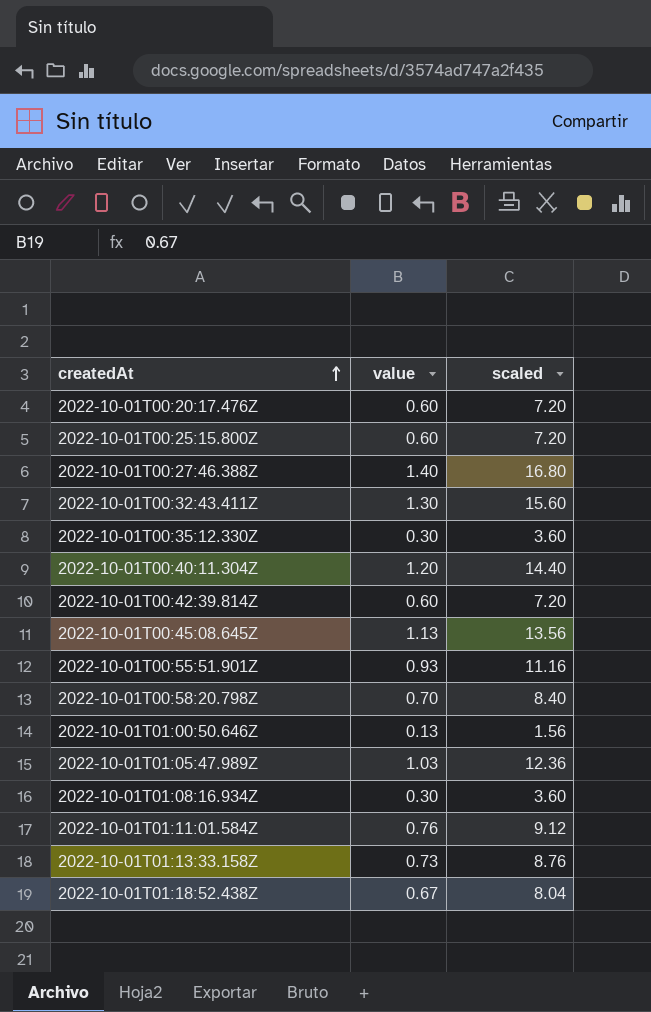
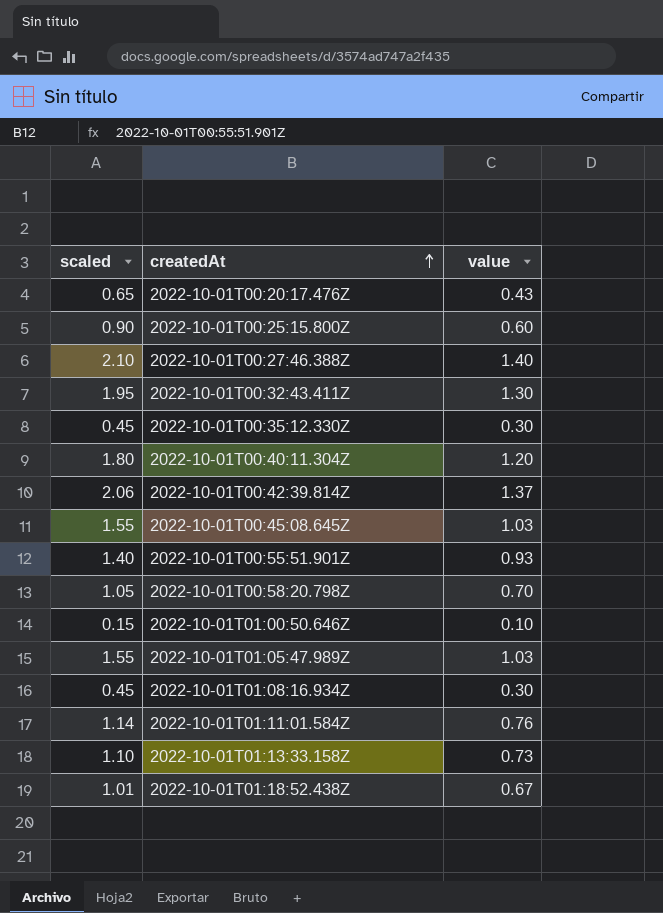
column scaled | formula: [value] * 12 -> [value] * 1.5
column scaled | position: 3 -> 1
2022-10-01T00:20:17.476Z | value: 0.60 -> 0.43
2022-10-01T00:42:39.814Z | value: 0.60 -> 1.37
2022-10-01T00:45:08.645Z | value: 1.13 -> 1.03
2022-10-01T01:00:50.646Z | value: 0.13 -> 0.10

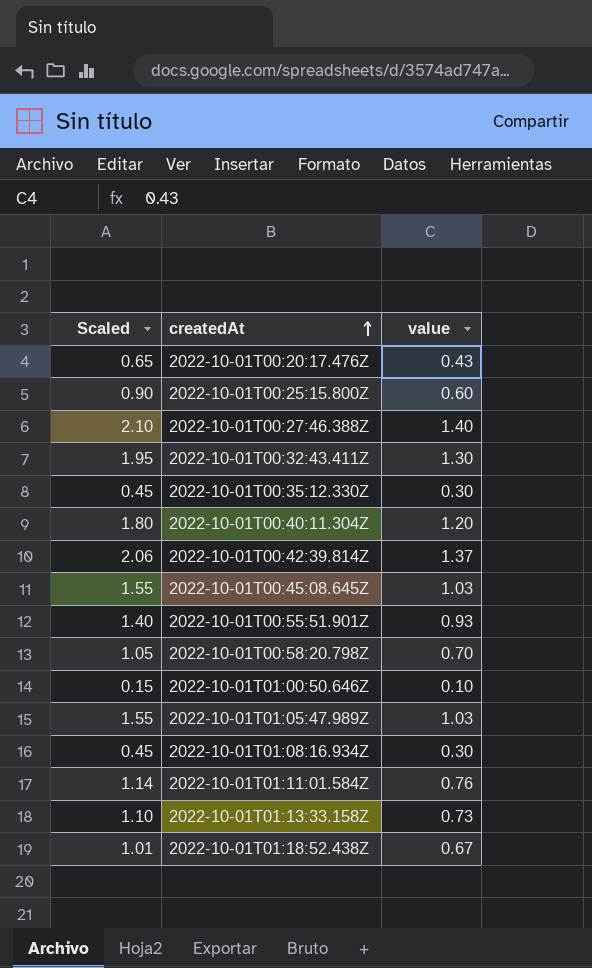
column name: scaled -> Scaled

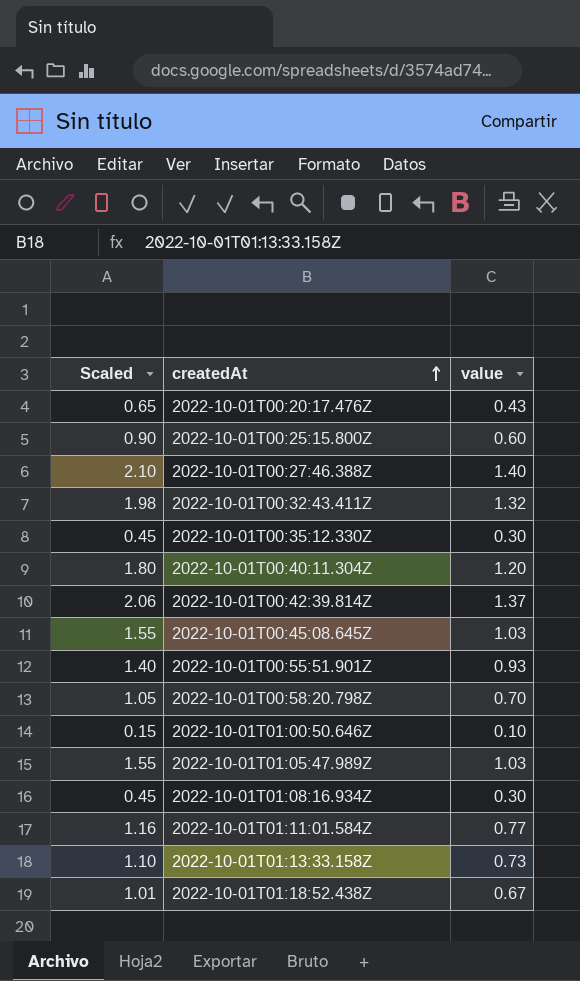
2022-10-01T00:32:43.411Z | Scaled: 1.95 -> 1.98
2022-10-01T00:32:43.411Z | value: 1.30 -> 1.32
2022-10-01T01:11:01.584Z | Scaled: 1.14 -> 1.16
2022-10-01T01:11:01.584Z | value: 0.76 -> 0.77

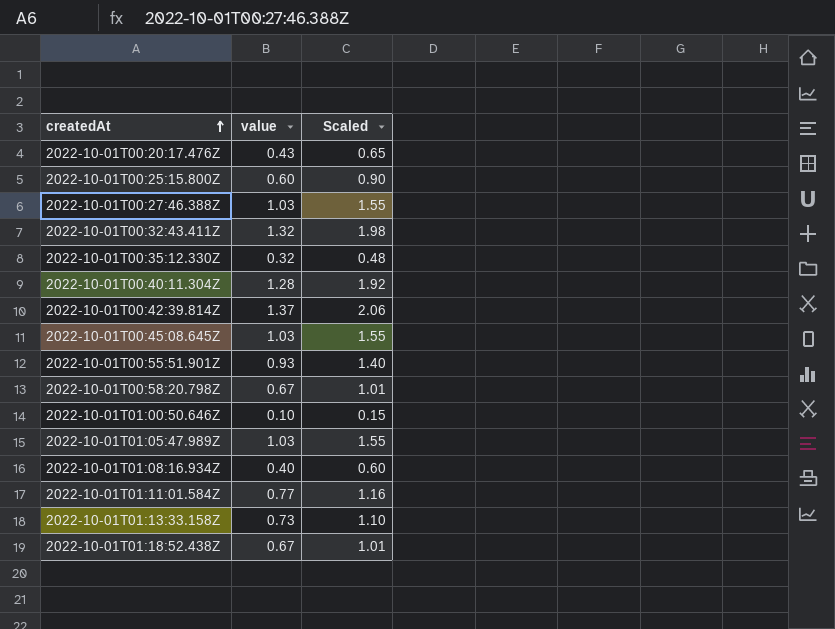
column Scaled | position: 1 -> 3
2022-10-01T00:27:46.388Z | value: 1.40 -> 1.03
2022-10-01T00:27:46.388Z | Scaled: 2.10 -> 1.55
2022-10-01T00:35:12.330Z | value: 0.30 -> 0.32
2022-10-01T00:35:12.330Z | Scaled: 0.45 -> 0.48
2022-10-01T00:40:11.304Z | value: 1.20 -> 1.28
2022-10-01T00:40:11.304Z | Scaled: 1.80 -> 1.92
2022-10-01T00:58:20.798Z | value: 0.70 -> 0.67
2022-10-01T00:58:20.798Z | Scaled: 1.05 -> 1.01
2022-10-01T01:08:16.934Z | value: 0.30 -> 0.40
2022-10-01T01:08:16.934Z | Scaled: 0.45 -> 0.60

